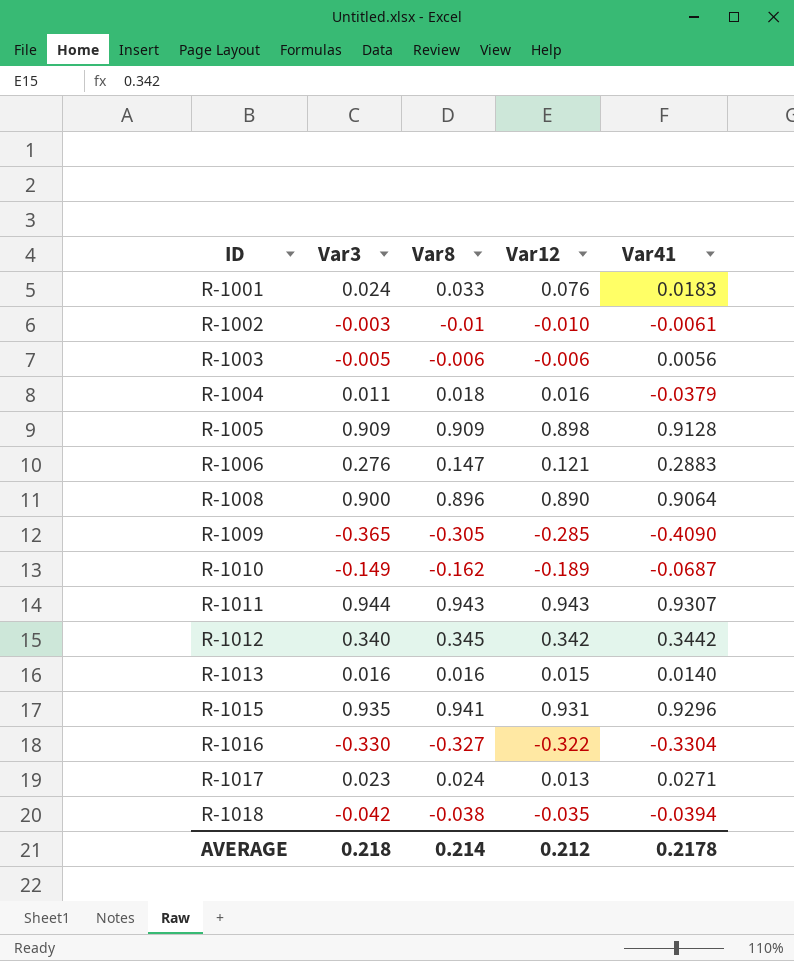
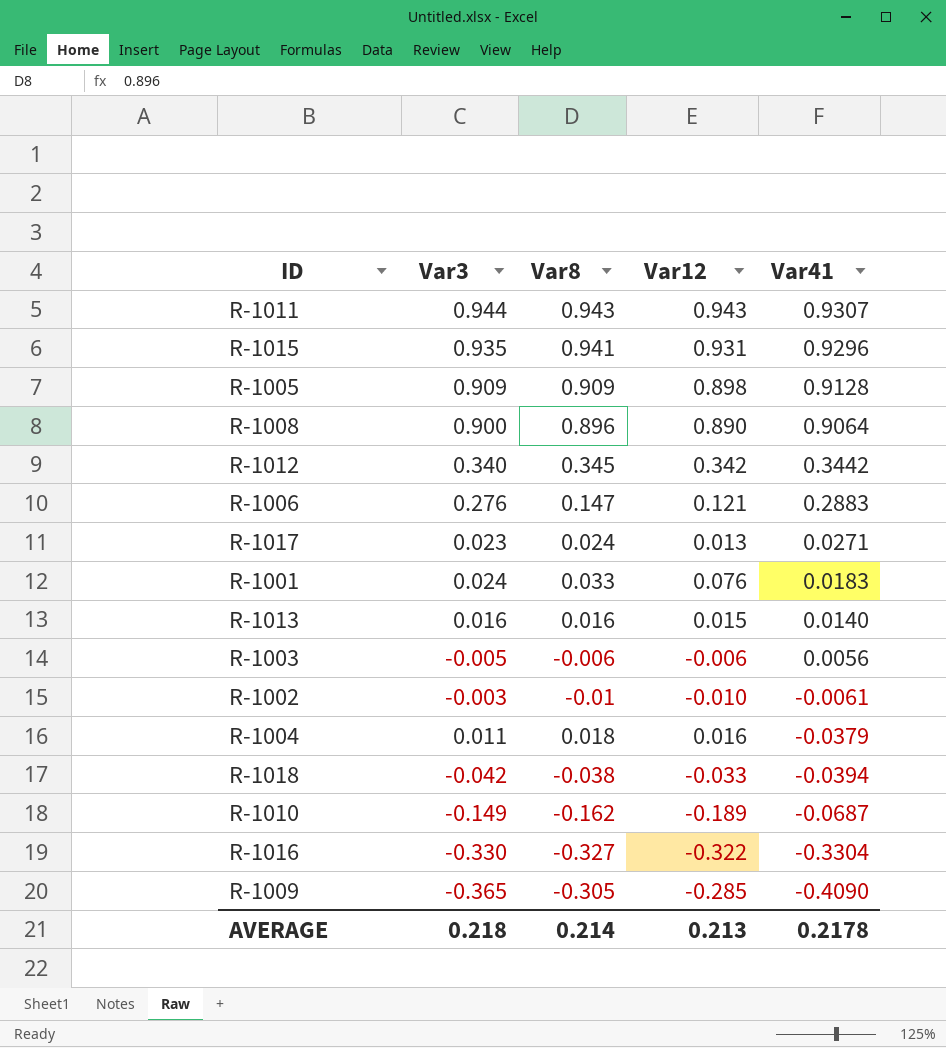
row order: ID ascending -> Var41 descending
R-1018 | Var12: -0.035 -> -0.033
AVERAGE | Var12: 0.212 -> 0.213

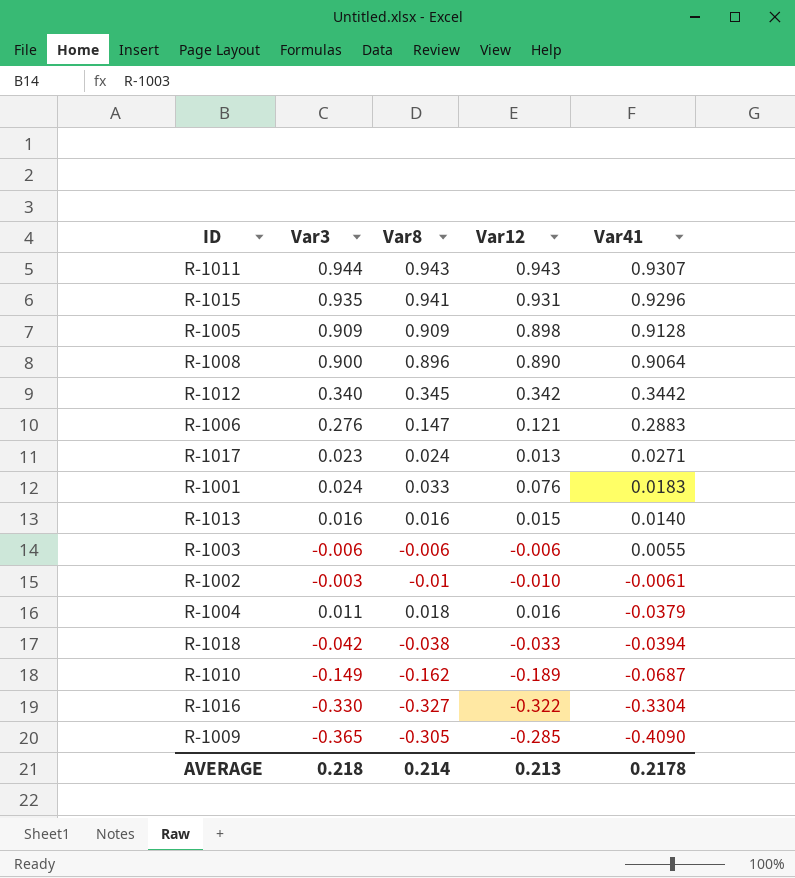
R-1003 | Var3: -0.005 -> -0.006
R-1003 | Var41: 0.0056 -> 0.0055

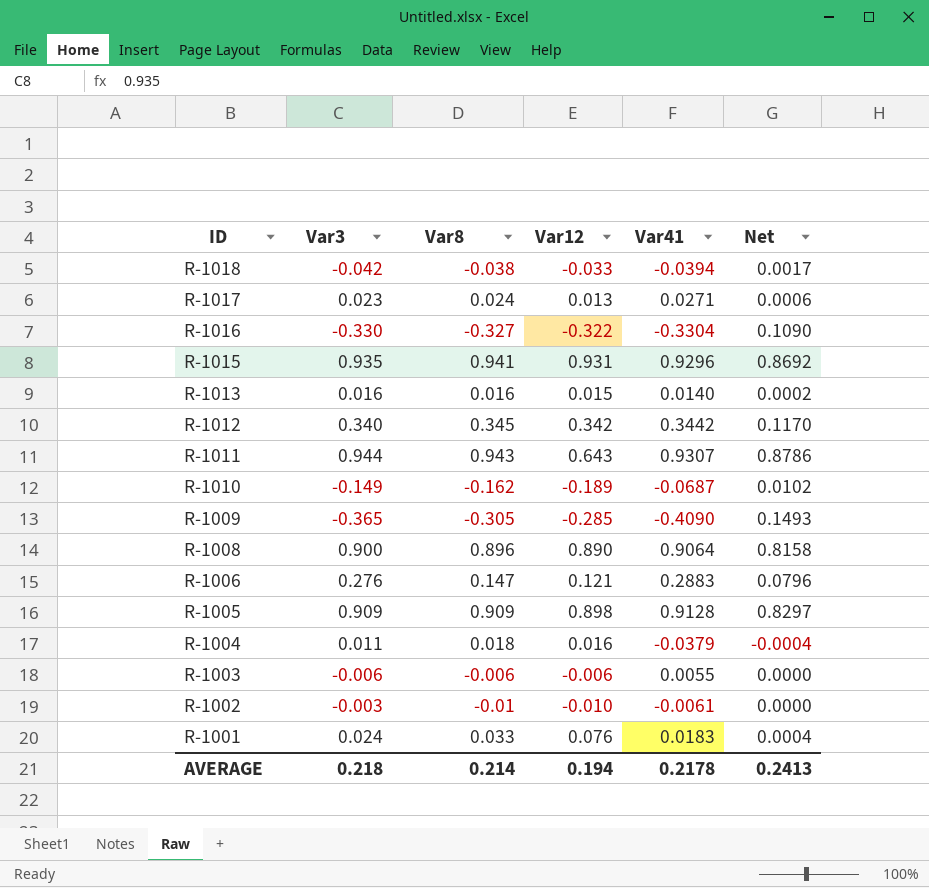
row order: Var41 descending -> ID descending
column Net | formula: none -> [Var3] * [Var41]
R-1011 | Var12: 0.943 -> 0.643
AVERAGE | Var12: 0.213 -> 0.194

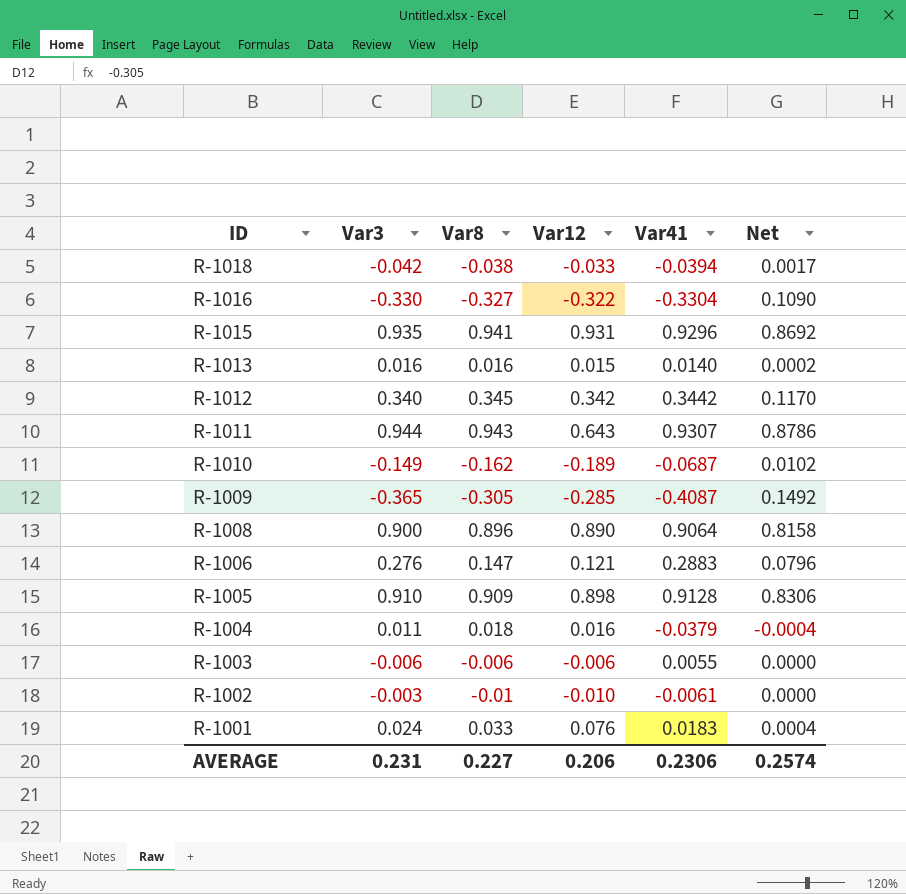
row R-1017: 0.023 | 0.024 | 0.013 | 0.0271 | 0.0006 -> none
R-1009 | Var41: -0.4090 -> -0.4087
R-1009 | Net: 0.1493 -> 0.1492
R-1005 | Var3: 0.909 -> 0.910
R-1005 | Net: 0.8297 -> 0.8306
AVERAGE | Var3: 0.218 -> 0.231
AVERAGE | Var8: 0.214 -> 0.227
AVERAGE | Var12: 0.194 -> 0.206
AVERAGE | Var41: 0.2178 -> 0.2306
AVERAGE | Net: 0.2413 -> 0.2574

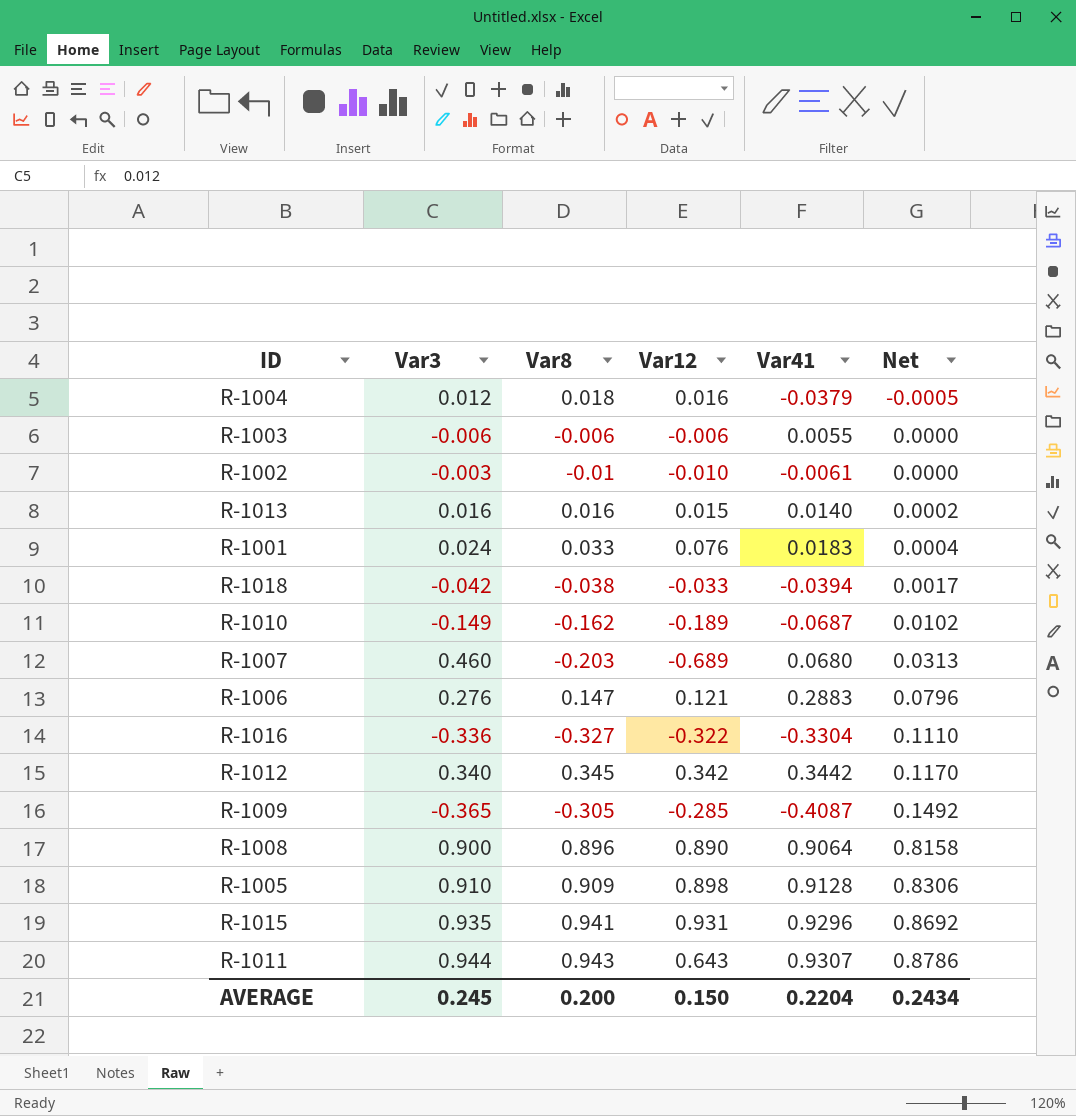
row order: ID descending -> Net ascending
R-1004 | Var3: 0.011 -> 0.012
R-1004 | Net: -0.0004 -> -0.0005
row R-1007: none -> 0.460 | -0.203 | -0.689 | 0.0680 | 0.0313
R-1016 | Var3: -0.330 -> -0.336
R-1016 | Net: 0.1090 -> 0.1110
AVERAGE | Var3: 0.231 -> 0.245
AVERAGE | Var8: 0.227 -> 0.200
AVERAGE | Var12: 0.206 -> 0.150
AVERAGE | Var41: 0.2306 -> 0.2204
AVERAGE | Net: 0.2574 -> 0.2434

